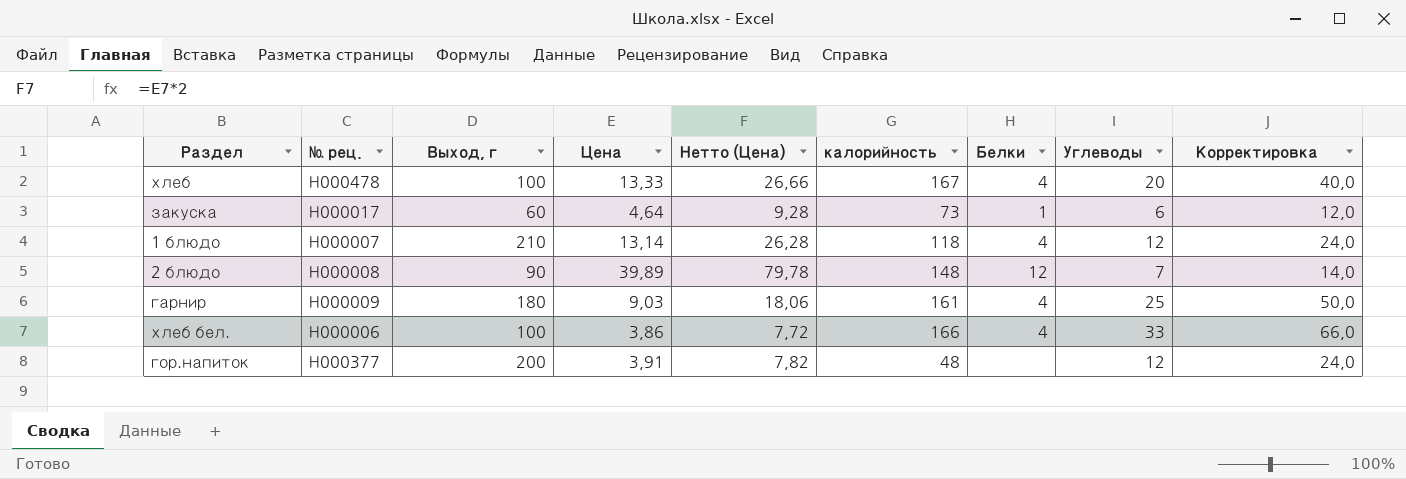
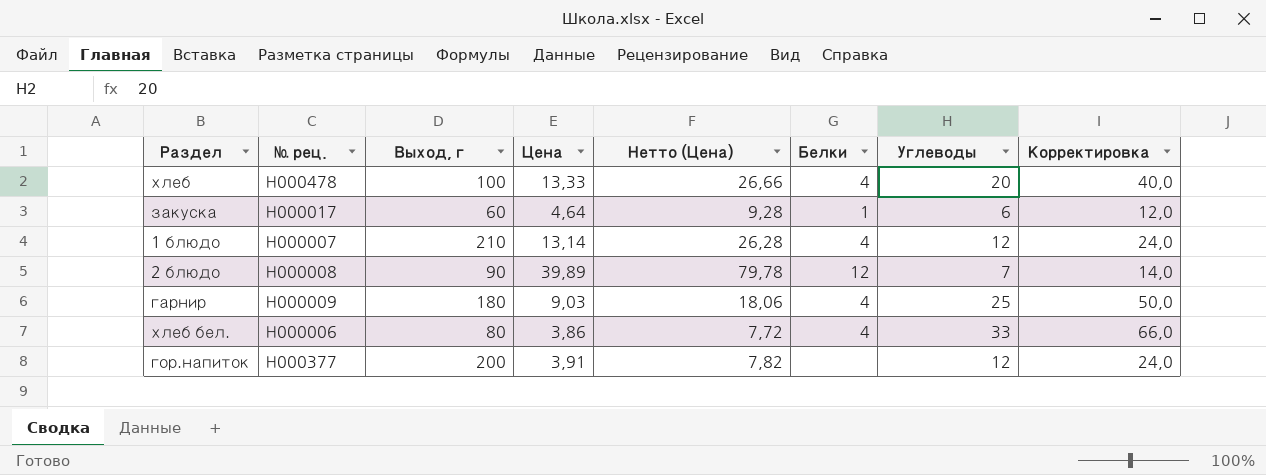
column калорийность | position: 6 -> none
хлеб бел. | Выход, г: 100 -> 80

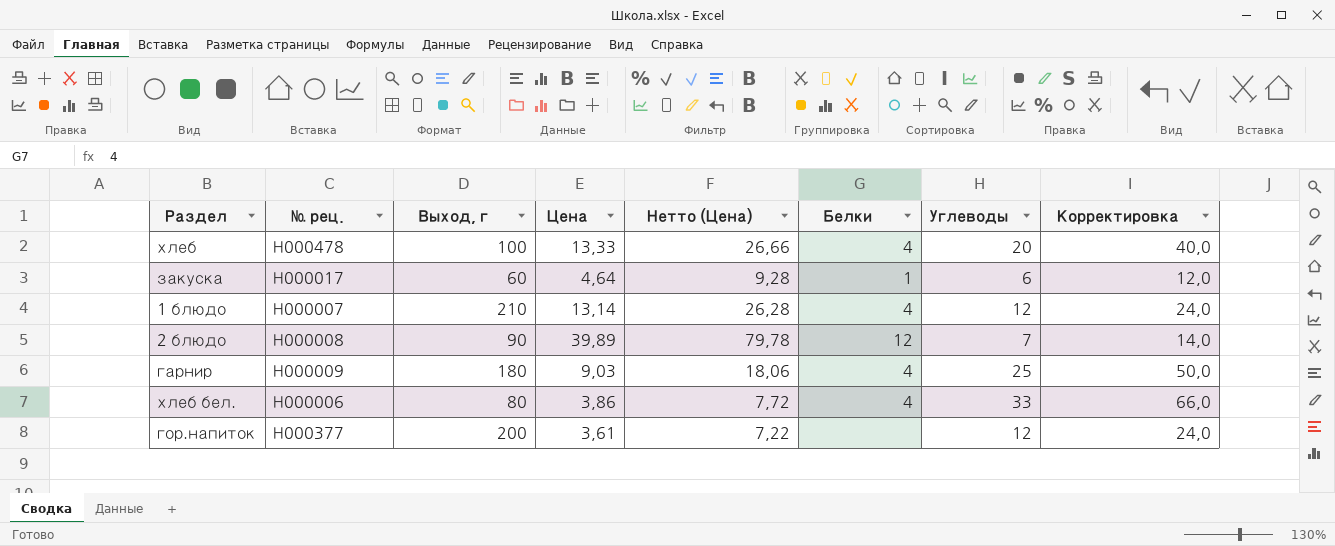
гор.напиток | Цена: 3,91 -> 3,61
гор.напиток | Нетто (Цена): 7,82 -> 7,22

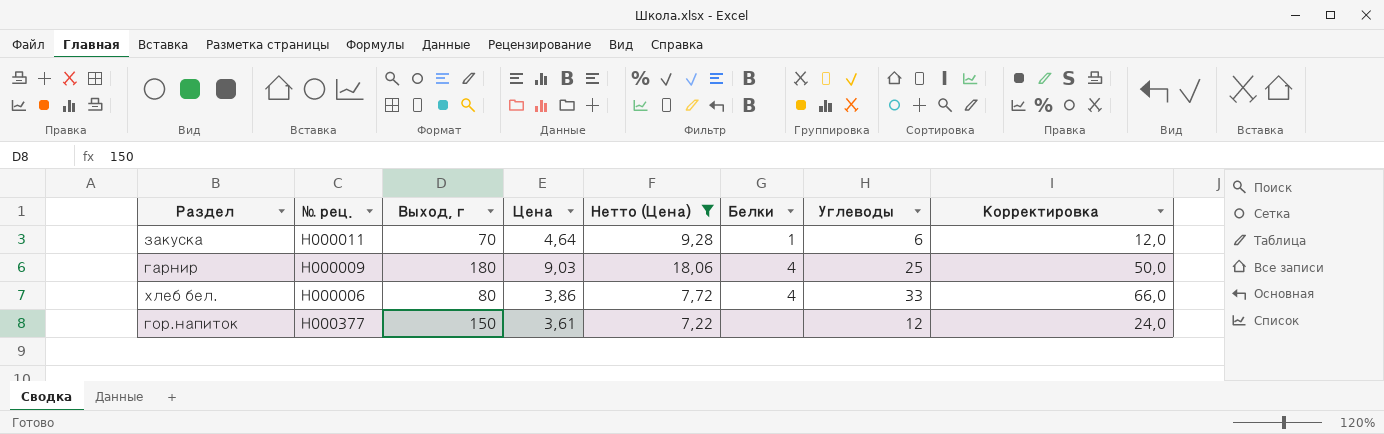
filter: none -> Нетто (Цена) <= 18,06
закуска | № рец.: Н000017 -> Н000011
закуска | Выход, г: 60 -> 70
гор.напиток | Выход, г: 200 -> 150

